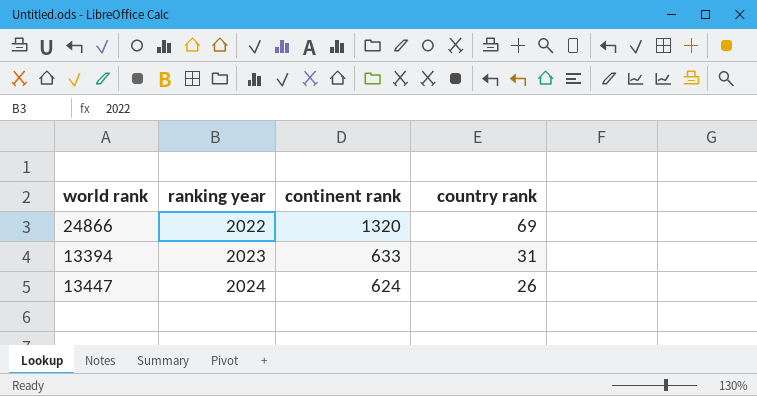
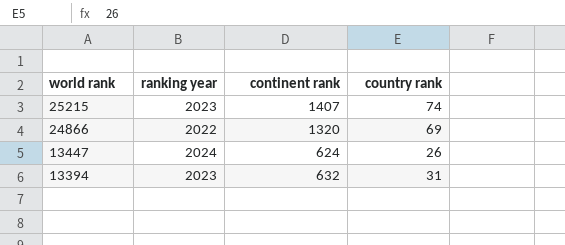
row order: ranking year ascending -> world rank descending
row 25215: none -> 2023 | 1407 | 74
13394 | continent rank: 633 -> 632

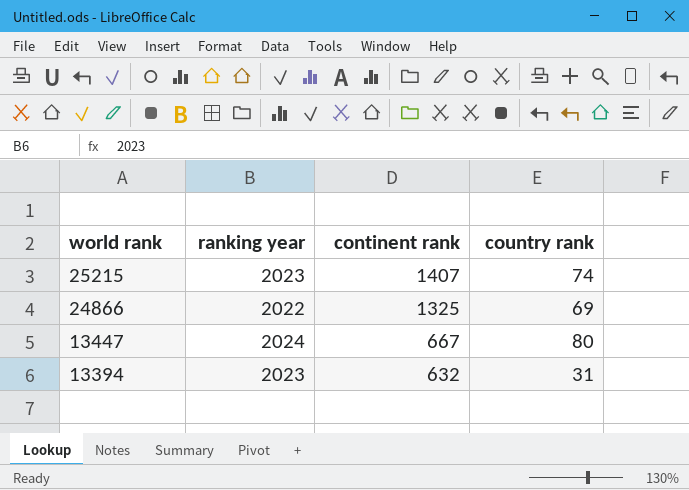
24866 | continent rank: 1320 -> 1325
13447 | continent rank: 624 -> 667
13447 | country rank: 26 -> 80

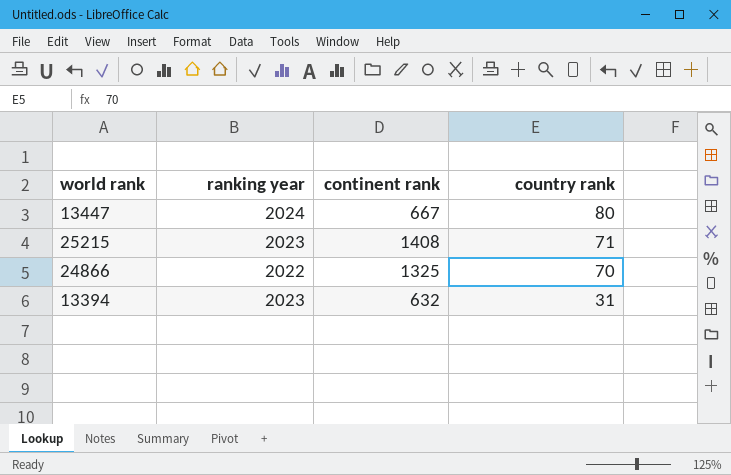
row order: world rank descending -> country rank descending
25215 | continent rank: 1407 -> 1408
25215 | country rank: 74 -> 71
24866 | country rank: 69 -> 70

